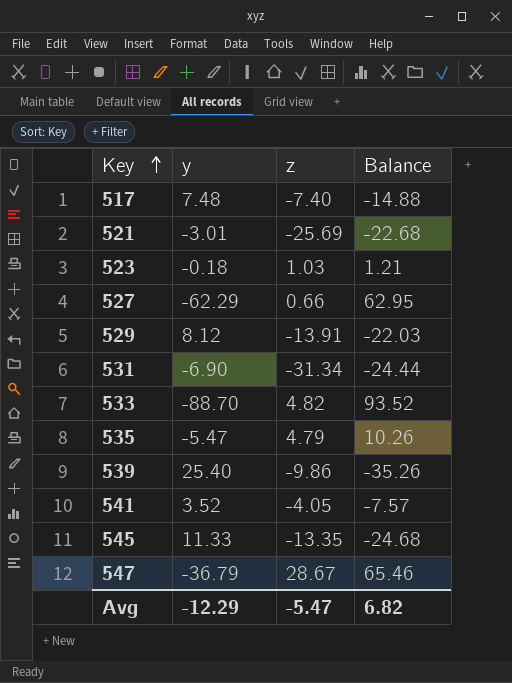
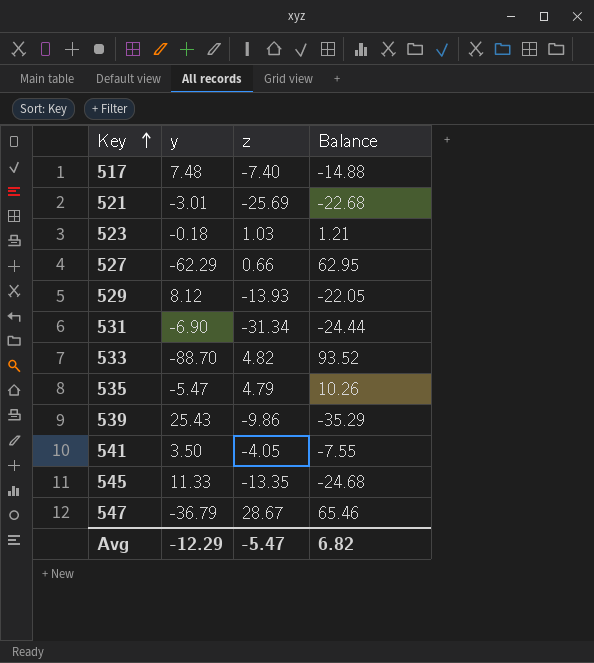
529 | z: -13.91 -> -13.93
529 | Balance: -22.03 -> -22.05
539 | y: 25.40 -> 25.43
539 | Balance: -35.26 -> -35.29
541 | y: 3.52 -> 3.50
541 | Balance: -7.57 -> -7.55

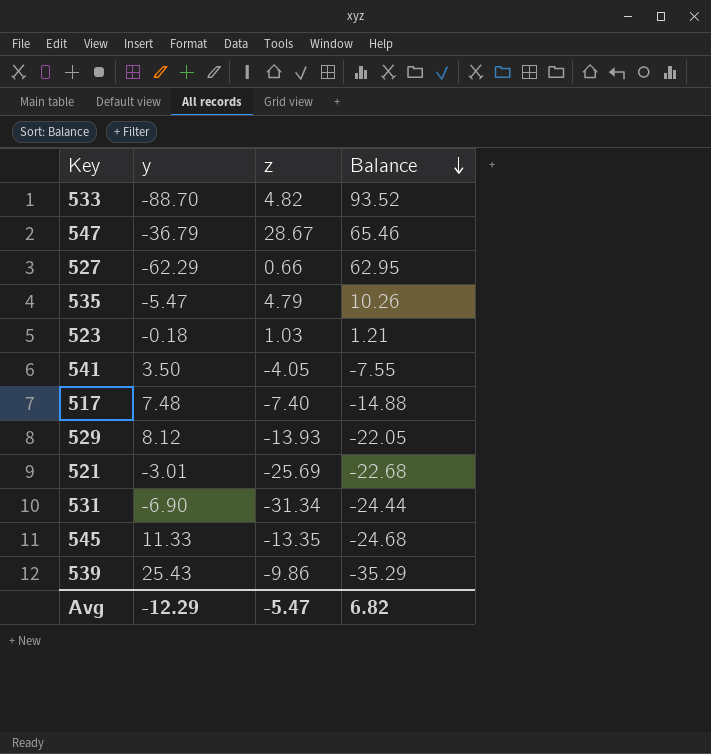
row order: Key ascending -> Balance descending

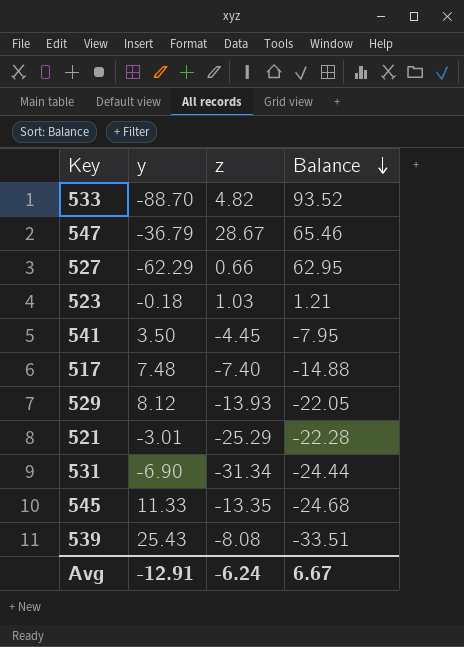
row 535: -5.47 | 4.79 | 10.26 -> none
541 | z: -4.05 -> -4.45
541 | Balance: -7.55 -> -7.95
521 | z: -25.69 -> -25.29
521 | Balance: -22.68 -> -22.28
539 | z: -9.86 -> -8.08
539 | Balance: -35.29 -> -33.51
Avg | y: -12.29 -> -12.91
Avg | z: -5.47 -> -6.24
Avg | Balance: 6.82 -> 6.67

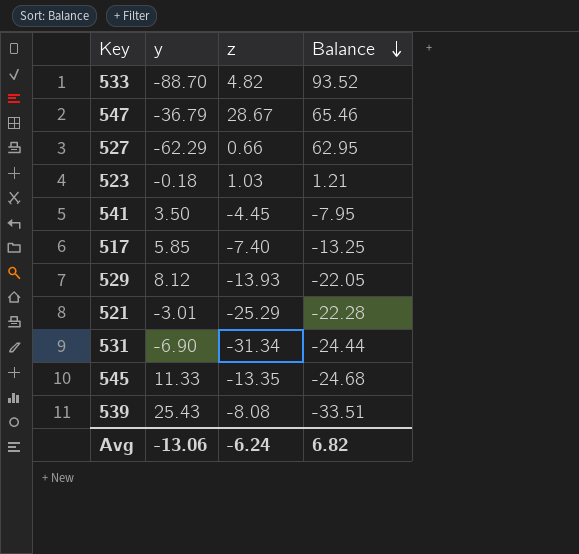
517 | y: 7.48 -> 5.85
517 | Balance: -14.88 -> -13.25
Avg | y: -12.91 -> -13.06
Avg | Balance: 6.67 -> 6.82

